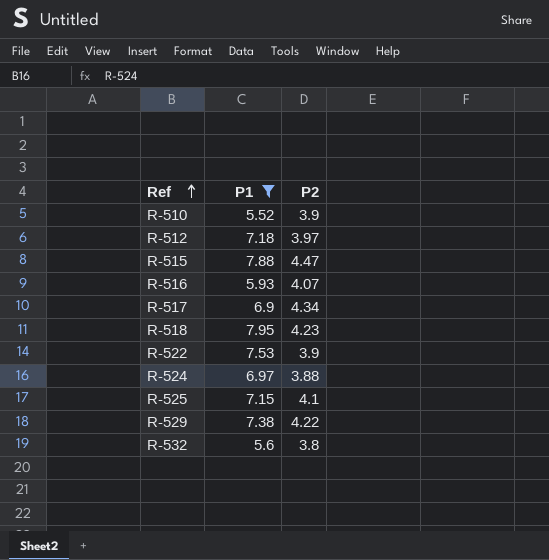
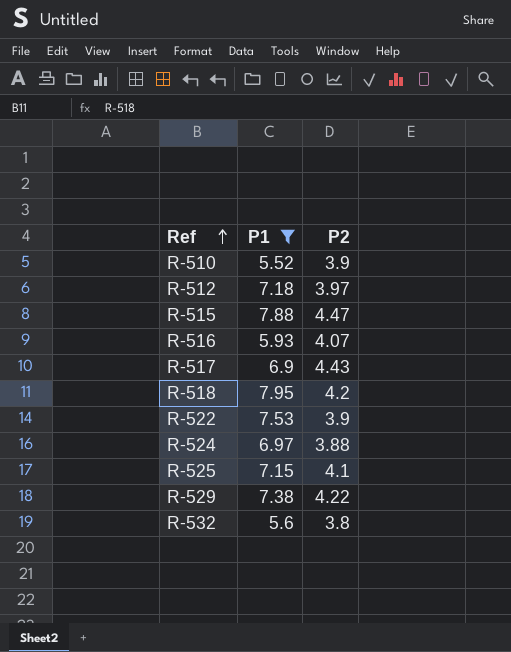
R-517 | P2: 4.34 -> 4.43
R-518 | P2: 4.23 -> 4.2

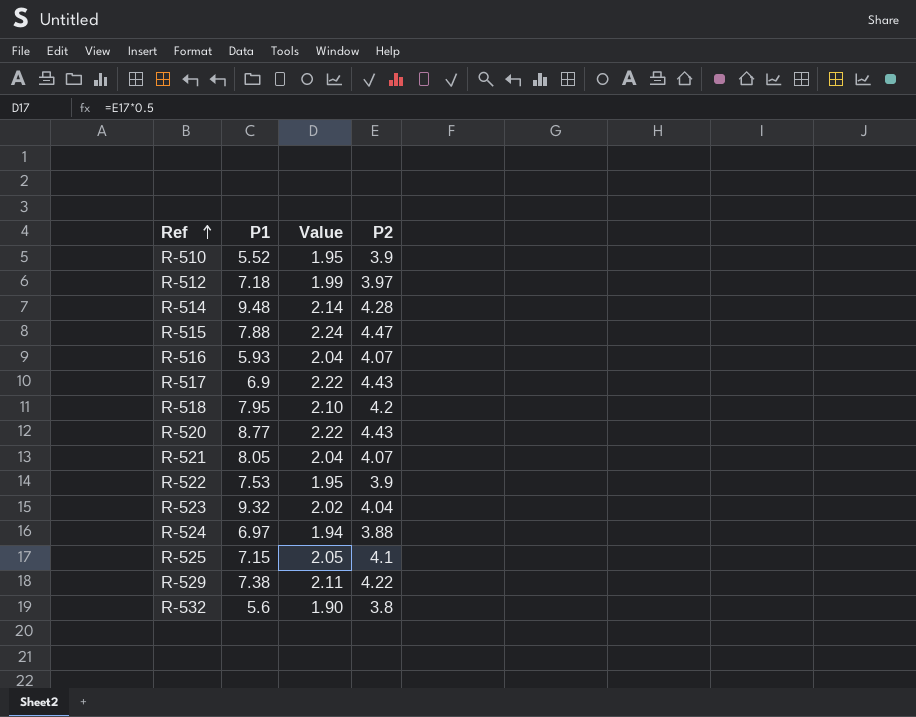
filter: P1 <= 7.95 -> none
column Value | formula: none -> [P2] * 0.5

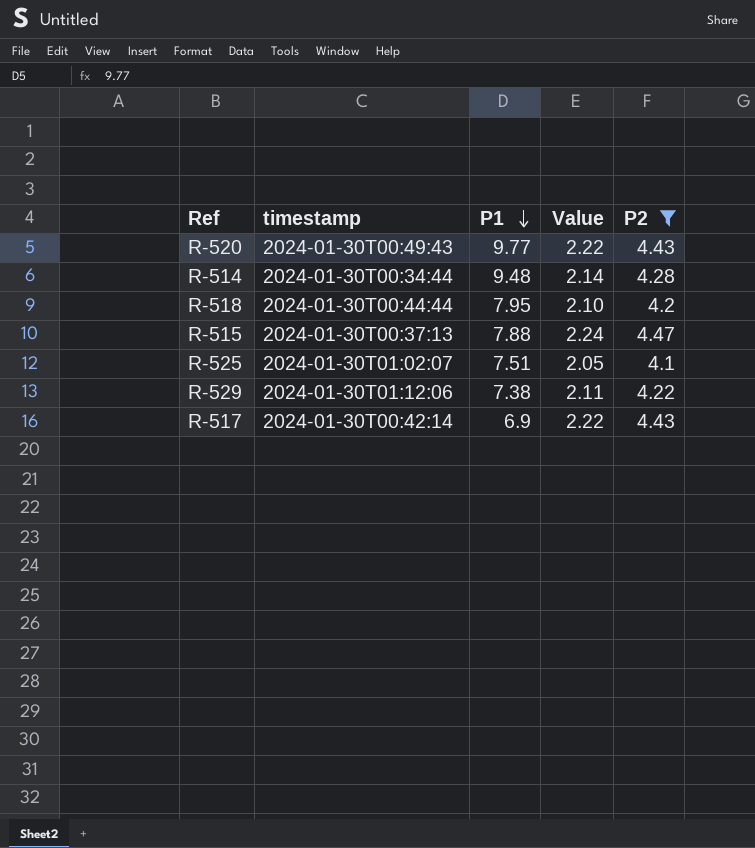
filter: none -> P2 >= 4.1
row order: Ref ascending -> P1 descending
column timestamp | position: none -> 2
R-520 | P1: 8.77 -> 9.77
R-525 | P1: 7.15 -> 7.51

